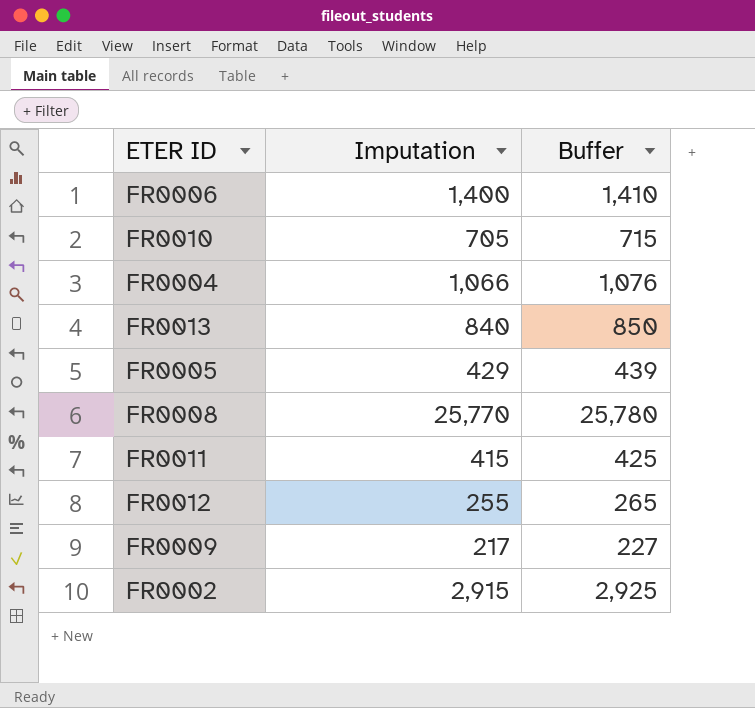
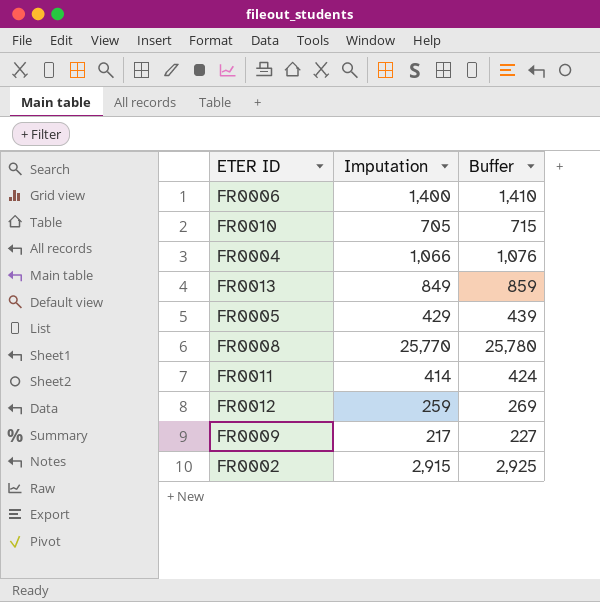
FR0013 | Imputation: 840 -> 849
FR0013 | Buffer: 850 -> 859
FR0011 | Imputation: 415 -> 414
FR0011 | Buffer: 425 -> 424
FR0012 | Imputation: 255 -> 259
FR0012 | Buffer: 265 -> 269

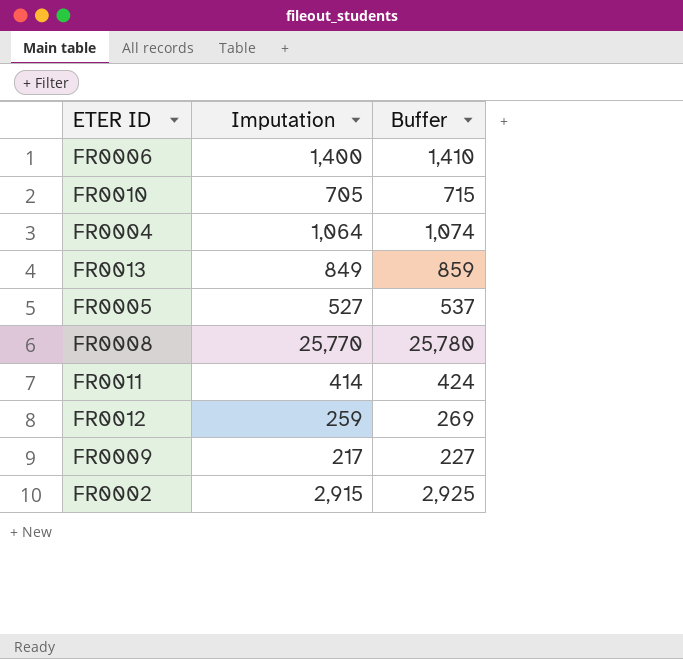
FR0004 | Imputation: 1,066 -> 1,064
FR0004 | Buffer: 1,076 -> 1,074
FR0005 | Imputation: 429 -> 527
FR0005 | Buffer: 439 -> 537

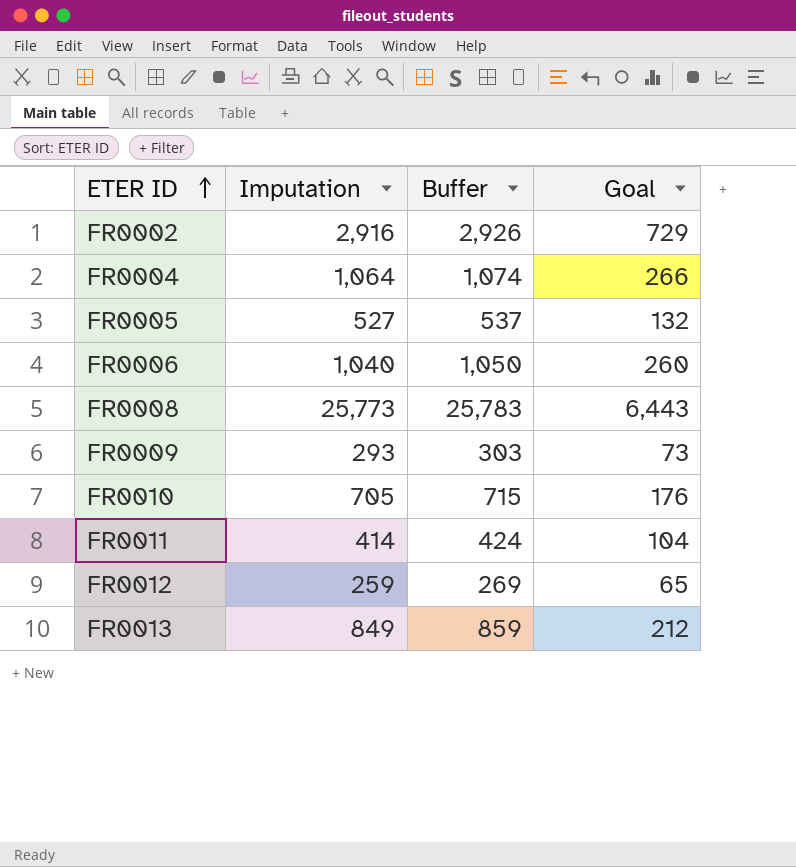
row order: none -> ETER ID ascending
column Goal | formula: none -> [Imputation] * 0.25
FR0002 | Imputation: 2,915 -> 2,916
FR0002 | Buffer: 2,925 -> 2,926
FR0006 | Imputation: 1,400 -> 1,040
FR0006 | Buffer: 1,410 -> 1,050
FR0008 | Imputation: 25,770 -> 25,773
FR0008 | Buffer: 25,780 -> 25,783
FR0009 | Imputation: 217 -> 293
FR0009 | Buffer: 227 -> 303

